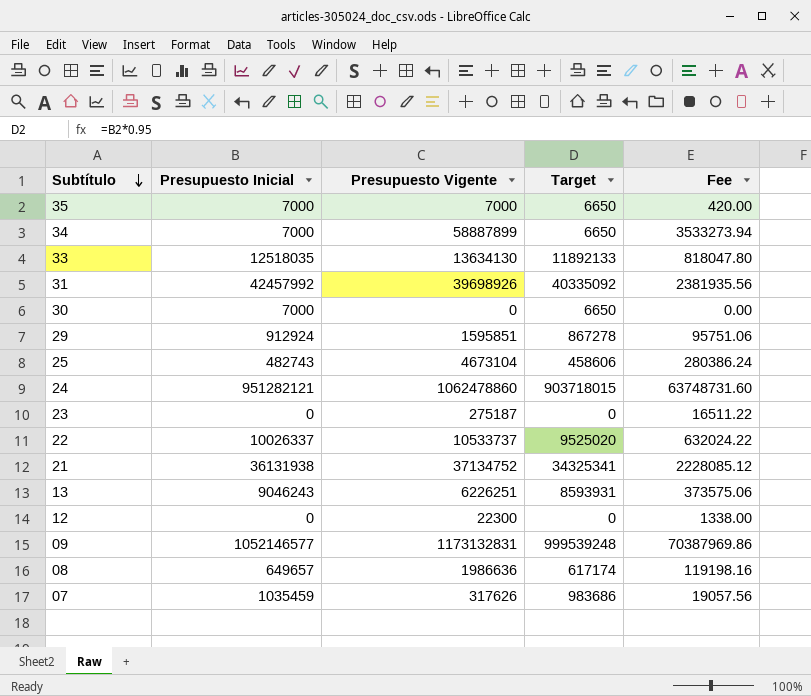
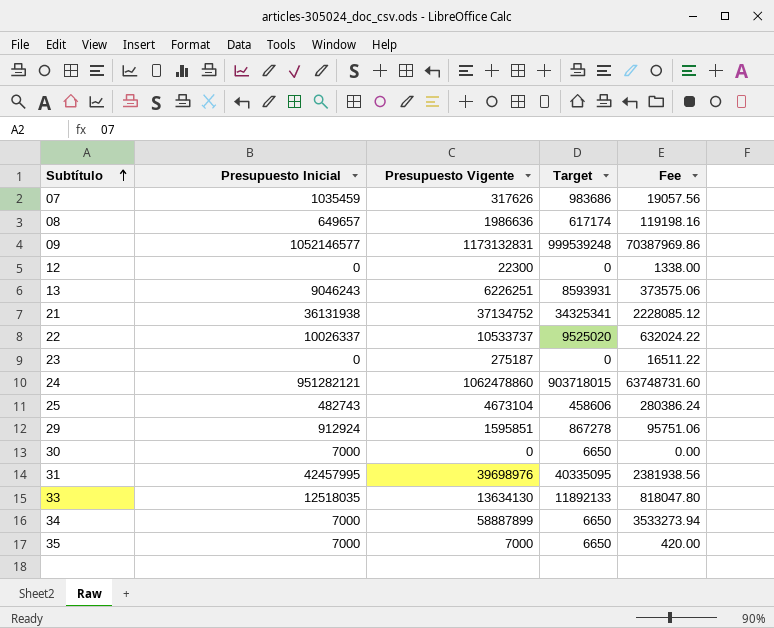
row order: Subtítulo descending -> Subtítulo ascending
31 | Presupuesto Inicial: 42457992 -> 42457995
31 | Presupuesto Vigente: 39698926 -> 39698976
31 | Target: 40335092 -> 40335095
31 | Fee: 2381935.56 -> 2381938.56

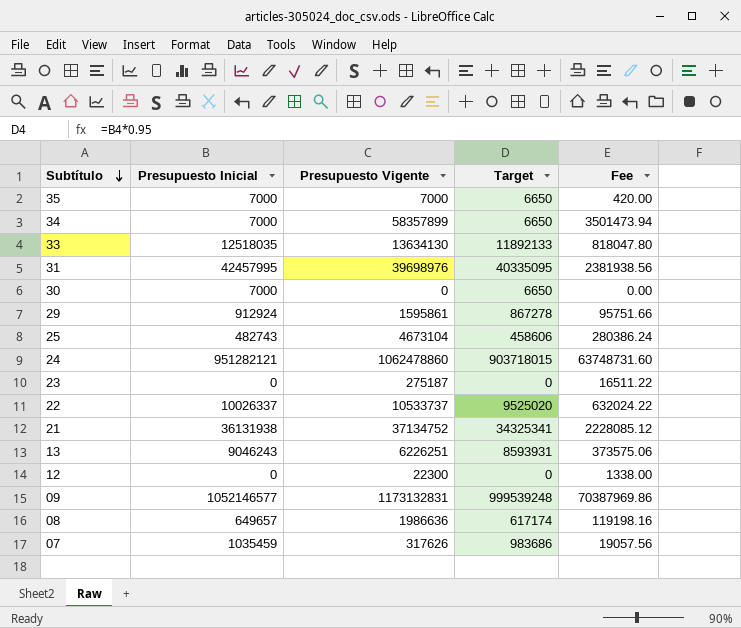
row order: Subtítulo ascending -> Subtítulo descending
34 | Presupuesto Vigente: 58887899 -> 58357899
34 | Fee: 3533273.94 -> 3501473.94
29 | Presupuesto Vigente: 1595851 -> 1595861
29 | Fee: 95751.06 -> 95751.66

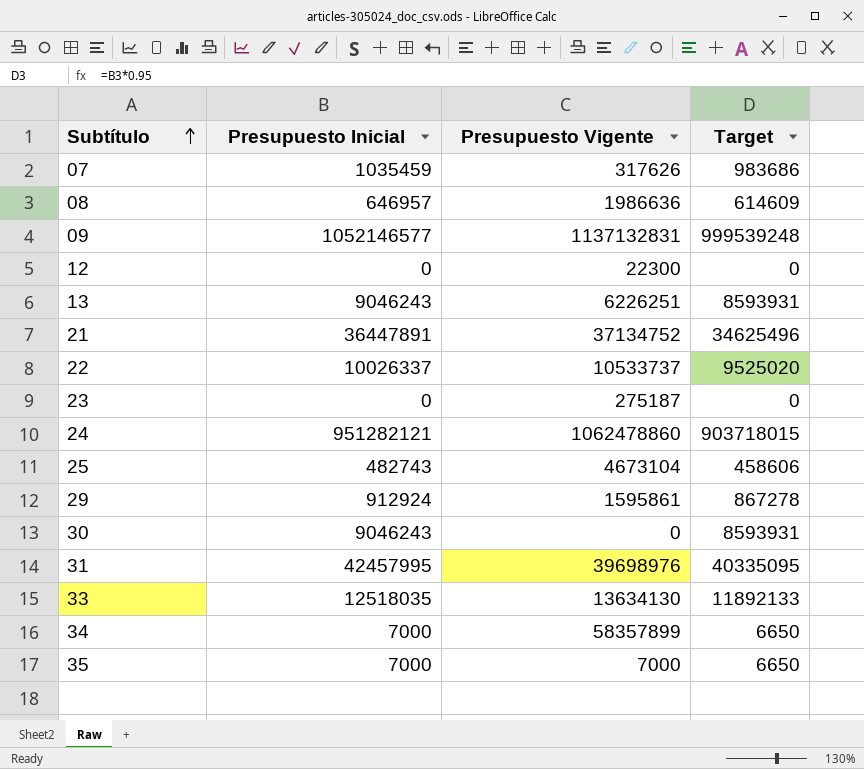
row order: Subtítulo descending -> Subtítulo ascending
column Fee | formula: [Presupuesto Vigente] * 0.06 -> none
08 | Presupuesto Inicial: 649657 -> 646957
08 | Target: 617174 -> 614609
09 | Presupuesto Vigente: 1173132831 -> 1137132831
21 | Presupuesto Inicial: 36131938 -> 36447891
21 | Target: 34325341 -> 34625496
30 | Presupuesto Inicial: 7000 -> 9046243
30 | Target: 6650 -> 8593931

